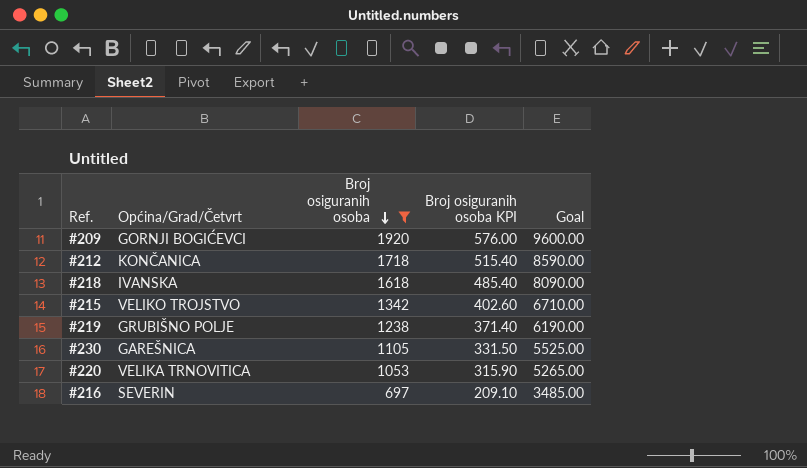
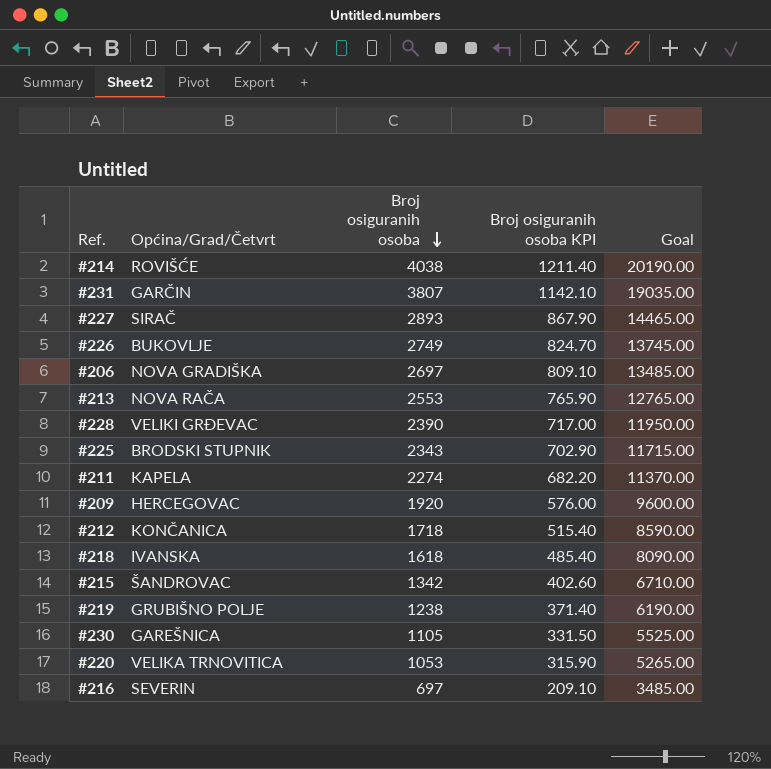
filter: Broj osiguranih osoba <= 1920 -> none
#209 | Općina/Grad/Četvrt: GORNJI BOGIĆEVCI -> HERCEGOVAC
#215 | Općina/Grad/Četvrt: VELIKO TROJSTVO -> ŠANDROVAC

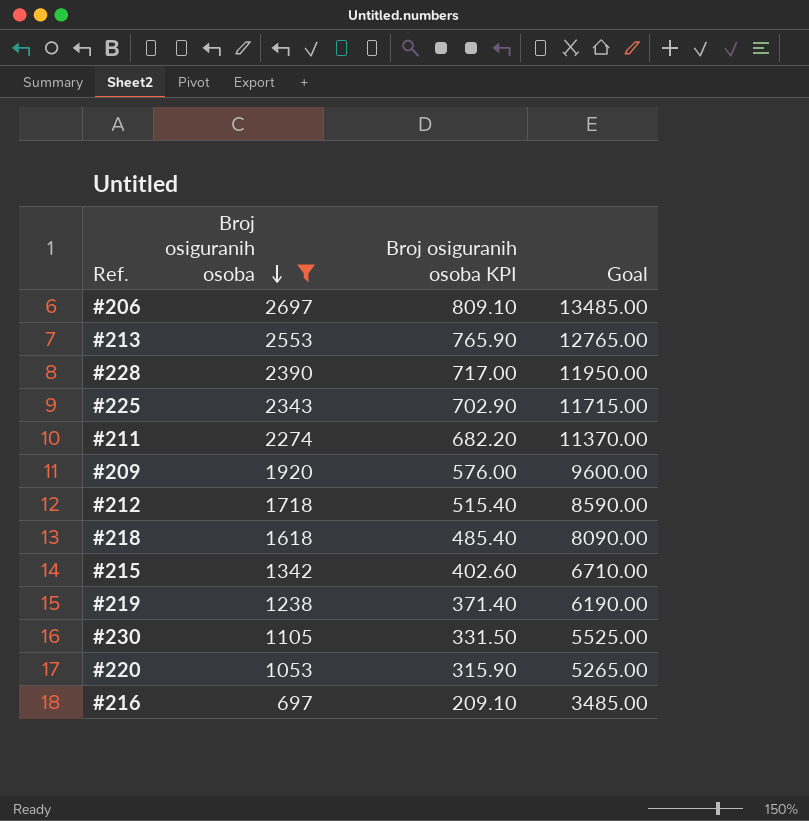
filter: none -> Broj osiguranih osoba <= 2697
column Općina/Grad/Četvrt | position: 2 -> none

